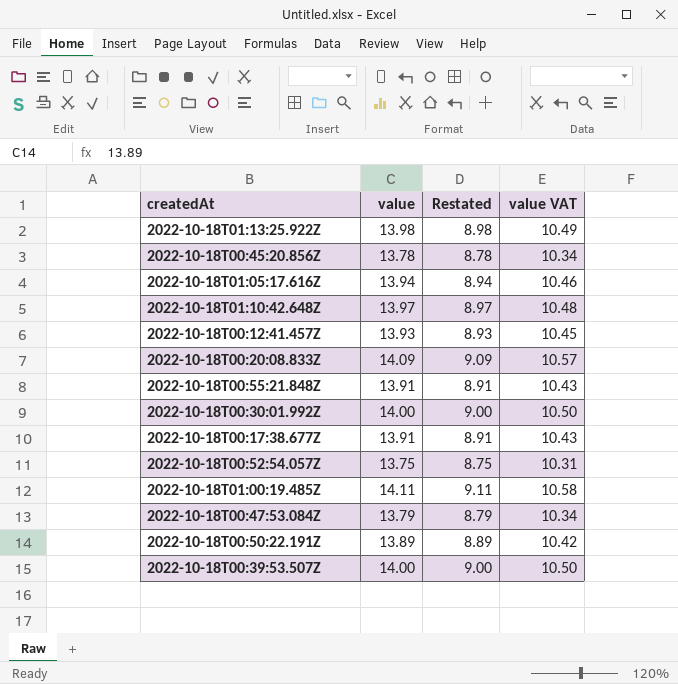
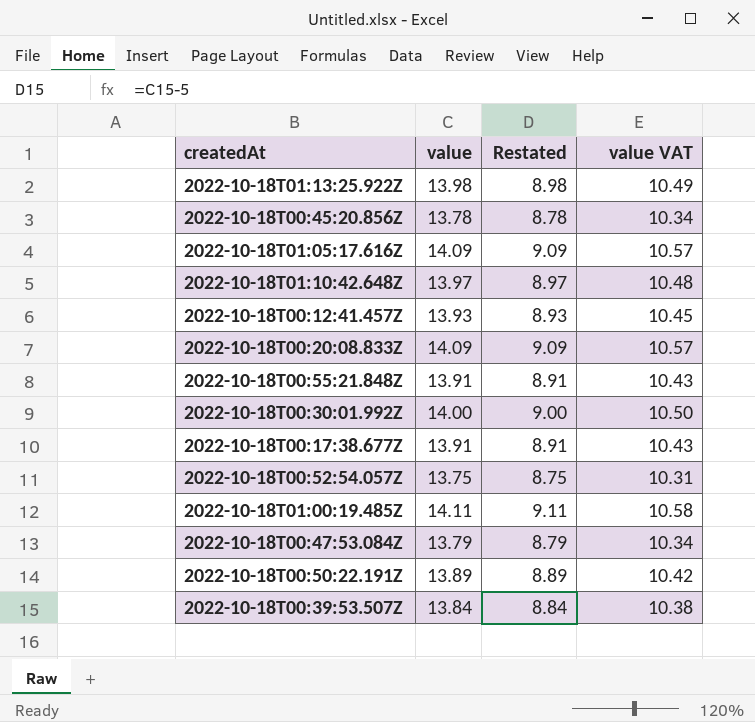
2022-10-18T01:05:17.616Z | value: 13.94 -> 14.09
2022-10-18T01:05:17.616Z | Restated: 8.94 -> 9.09
2022-10-18T01:05:17.616Z | value VAT: 10.46 -> 10.57
2022-10-18T00:39:53.507Z | value: 14.00 -> 13.84
2022-10-18T00:39:53.507Z | Restated: 9.00 -> 8.84
2022-10-18T00:39:53.507Z | value VAT: 10.50 -> 10.38

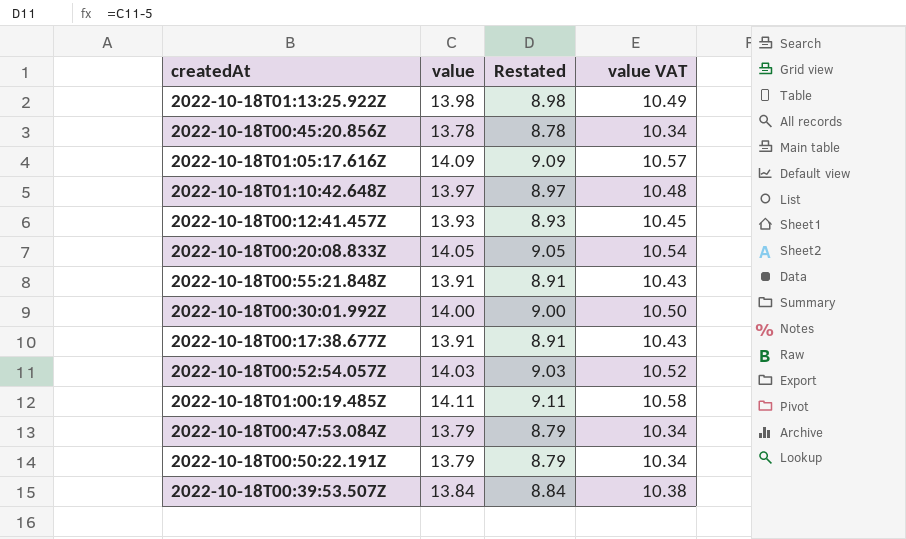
2022-10-18T00:20:08.833Z | value: 14.09 -> 14.05
2022-10-18T00:20:08.833Z | Restated: 9.09 -> 9.05
2022-10-18T00:20:08.833Z | value VAT: 10.57 -> 10.54
2022-10-18T00:52:54.057Z | value: 13.75 -> 14.03
2022-10-18T00:52:54.057Z | Restated: 8.75 -> 9.03
2022-10-18T00:52:54.057Z | value VAT: 10.31 -> 10.52
2022-10-18T00:50:22.191Z | value: 13.89 -> 13.79
2022-10-18T00:50:22.191Z | Restated: 8.89 -> 8.79
2022-10-18T00:50:22.191Z | value VAT: 10.42 -> 10.34

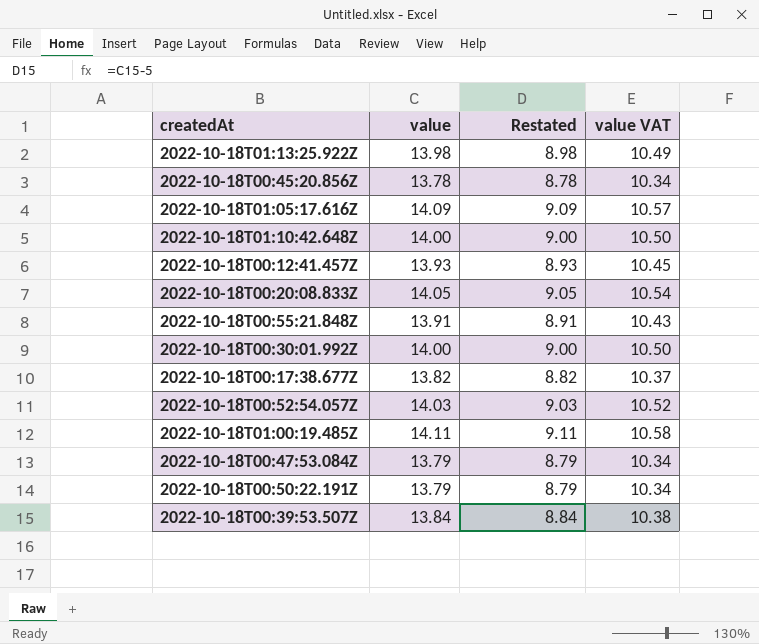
2022-10-18T01:10:42.648Z | value: 13.97 -> 14.00
2022-10-18T01:10:42.648Z | Restated: 8.97 -> 9.00
2022-10-18T01:10:42.648Z | value VAT: 10.48 -> 10.50
2022-10-18T00:17:38.677Z | value: 13.91 -> 13.82
2022-10-18T00:17:38.677Z | Restated: 8.91 -> 8.82
2022-10-18T00:17:38.677Z | value VAT: 10.43 -> 10.37

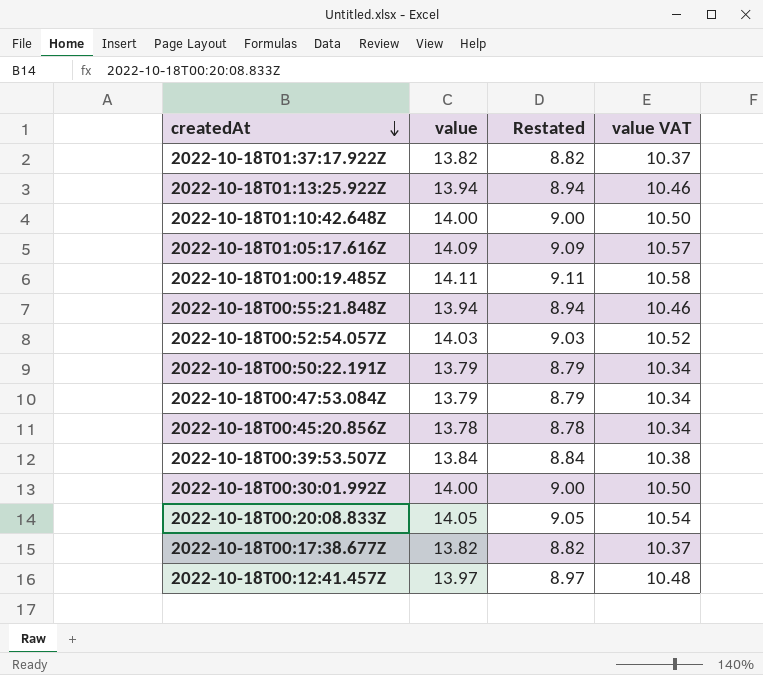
row order: none -> createdAt descending
row 2022-10-18T01:37:17.922Z: none -> 13.82 | 8.82 | 10.37
2022-10-18T01:13:25.922Z | value: 13.98 -> 13.94
2022-10-18T01:13:25.922Z | Restated: 8.98 -> 8.94
2022-10-18T01:13:25.922Z | value VAT: 10.49 -> 10.46
2022-10-18T00:55:21.848Z | value: 13.91 -> 13.94
2022-10-18T00:55:21.848Z | Restated: 8.91 -> 8.94
2022-10-18T00:55:21.848Z | value VAT: 10.43 -> 10.46
2022-10-18T00:12:41.457Z | value: 13.93 -> 13.97
2022-10-18T00:12:41.457Z | Restated: 8.93 -> 8.97
2022-10-18T00:12:41.457Z | value VAT: 10.45 -> 10.48

